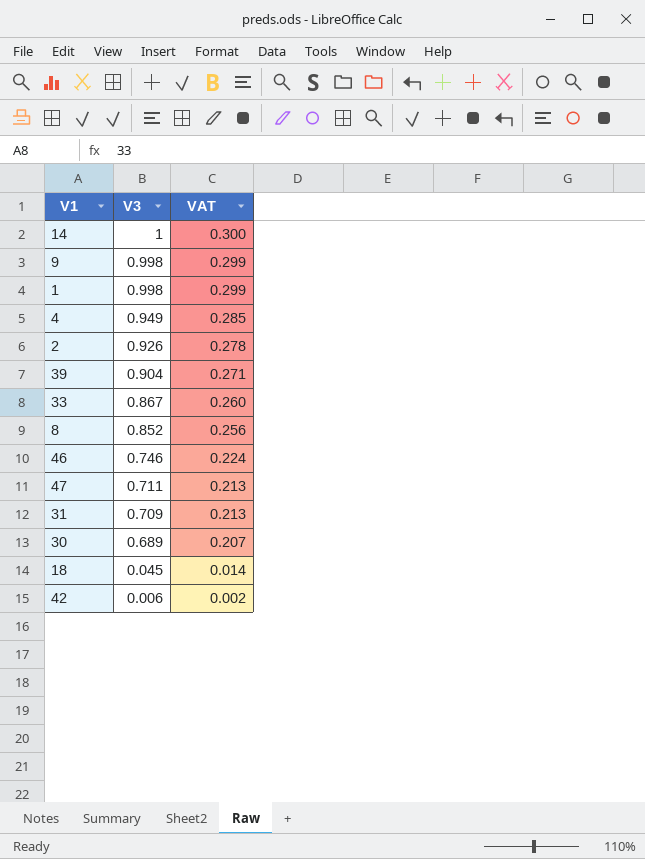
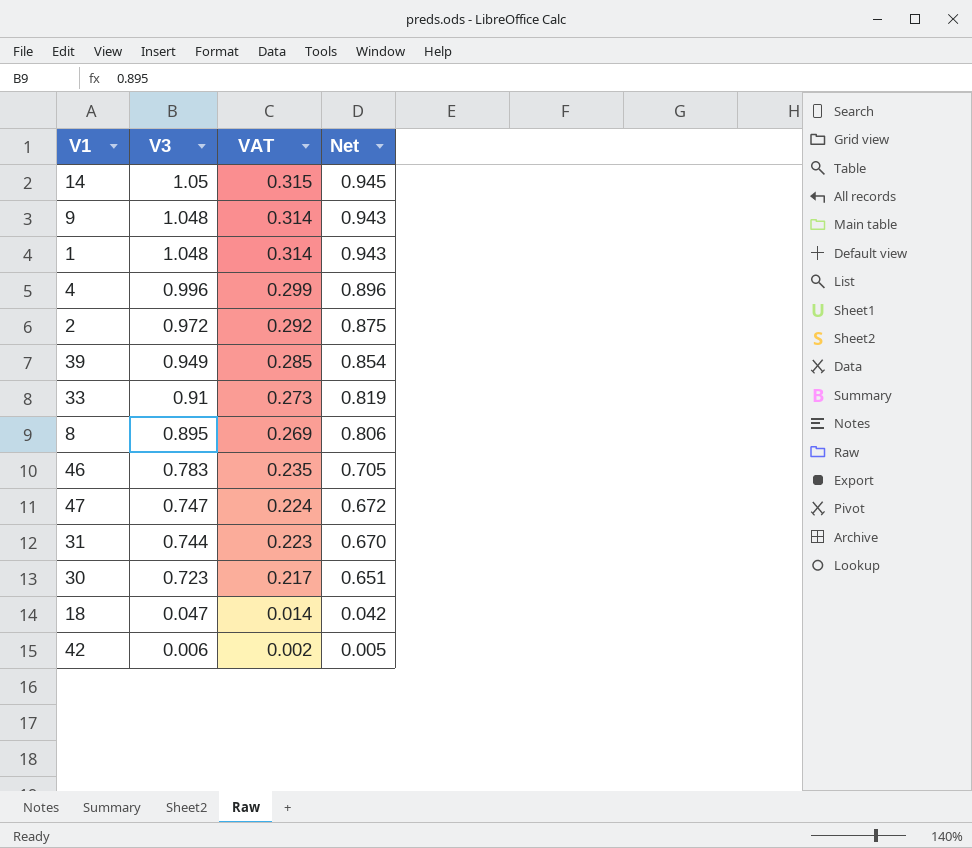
column Net | formula: none -> [V3] * 0.9
14 | V3: 1 -> 1.05
14 | VAT: 0.300 -> 0.315
9 | V3: 0.998 -> 1.048
9 | VAT: 0.299 -> 0.314
1 | V3: 0.998 -> 1.048
1 | VAT: 0.299 -> 0.314
4 | V3: 0.949 -> 0.996
4 | VAT: 0.285 -> 0.299
2 | V3: 0.926 -> 0.972
2 | VAT: 0.278 -> 0.292
39 | V3: 0.904 -> 0.949
39 | VAT: 0.271 -> 0.285
33 | V3: 0.867 -> 0.91
33 | VAT: 0.260 -> 0.273
8 | V3: 0.852 -> 0.895
8 | VAT: 0.256 -> 0.269
46 | V3: 0.746 -> 0.783
46 | VAT: 0.224 -> 0.235
47 | V3: 0.711 -> 0.747
47 | VAT: 0.213 -> 0.224
31 | V3: 0.709 -> 0.744
31 | VAT: 0.213 -> 0.223
30 | V3: 0.689 -> 0.723
30 | VAT: 0.207 -> 0.217
18 | V3: 0.045 -> 0.047

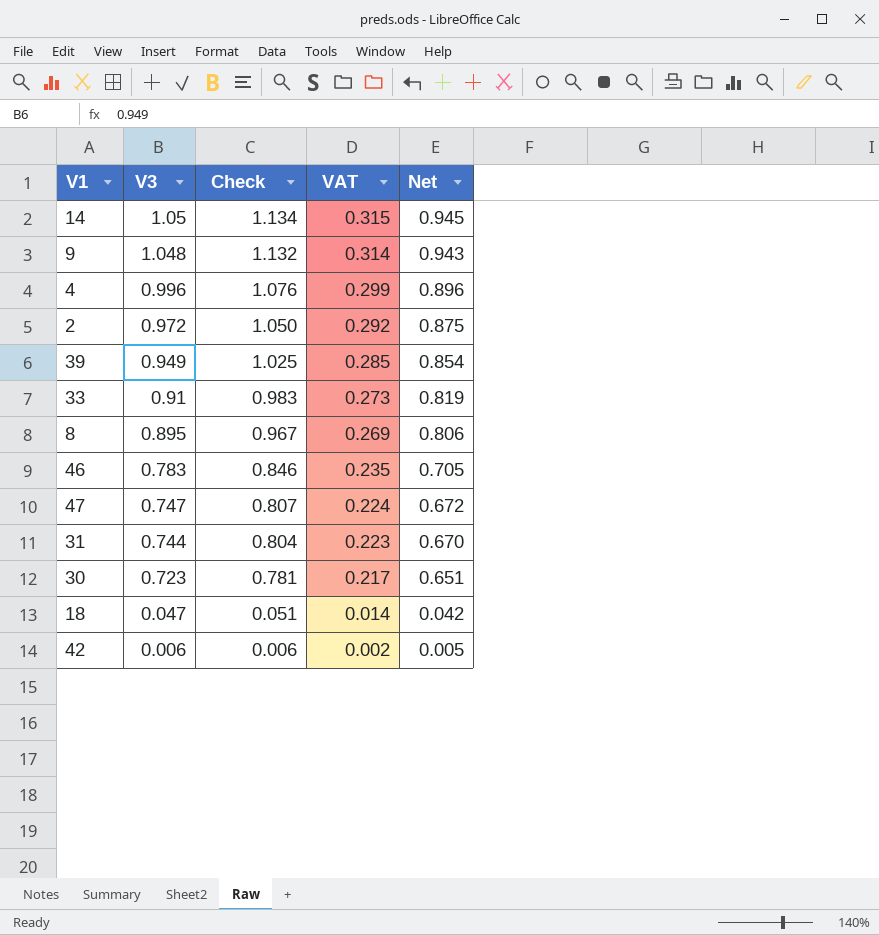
column Check | formula: none -> [V3] * 1.08
row 1: 1.048 | 0.314 | 0.943 -> none

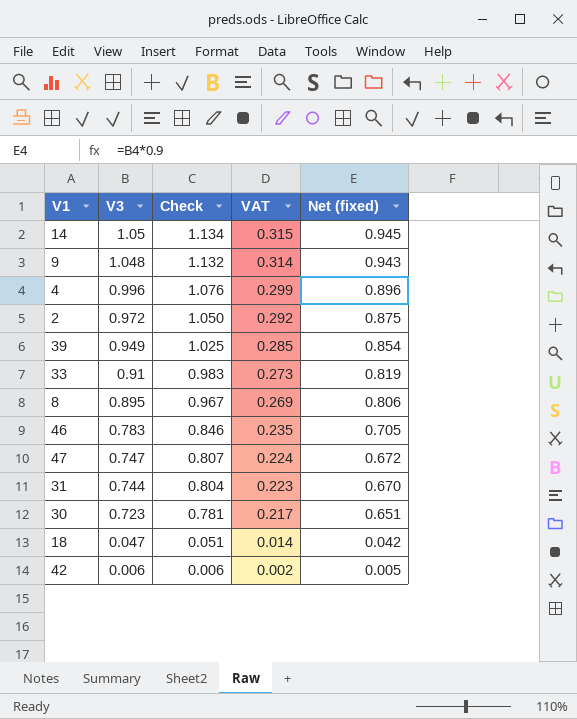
column name: Net -> Net (fixed)

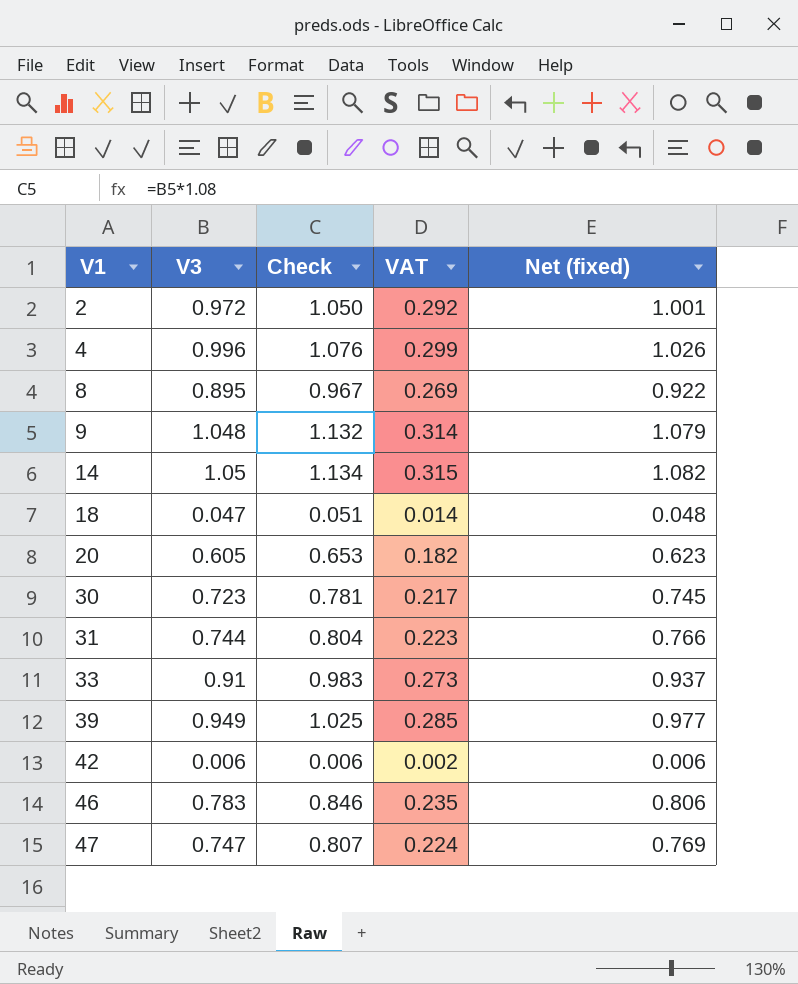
row order: V3 descending -> V1 ascending
column Net (fixed) | formula: [V3] * 0.9 -> [V3] * 1.03
row 20: none -> 0.605 | 0.653 | 0.182 | 0.623

